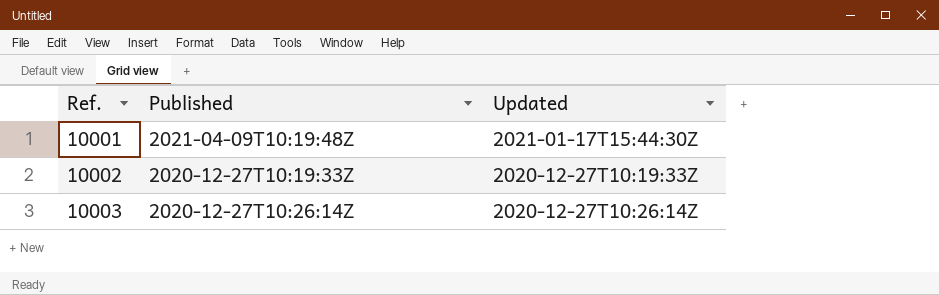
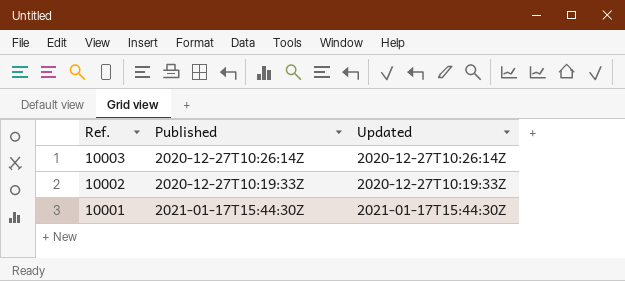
row order: Ref. ascending -> Ref. descending
10001 | Published: 2021-04-09T10:19:48Z -> 2021-01-17T15:44:30Z

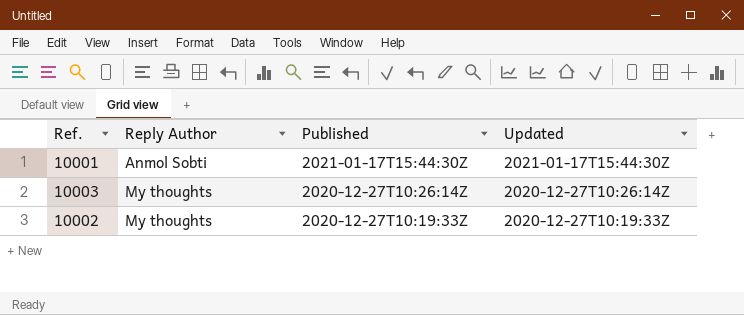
row order: Ref. descending -> Reply Author ascending
column Reply Author | position: none -> 2

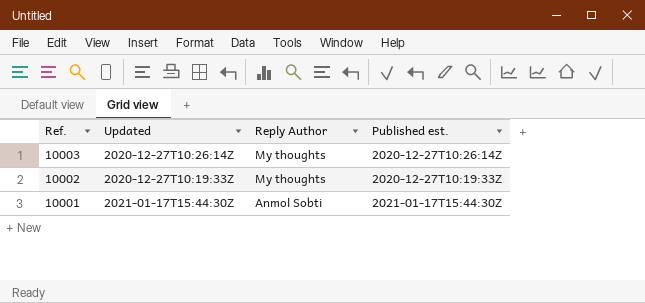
row order: Reply Author ascending -> Ref. descending
column Updated | position: 4 -> 2
column name: Published -> Published est.

